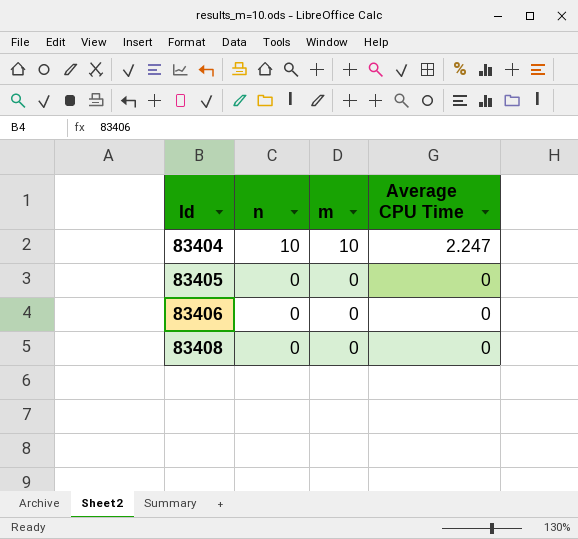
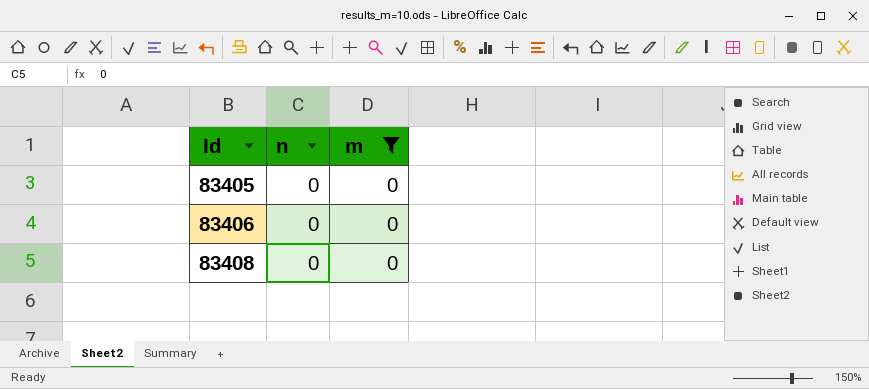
filter: none -> m = 0
column Average CPU Time | position: 4 -> none

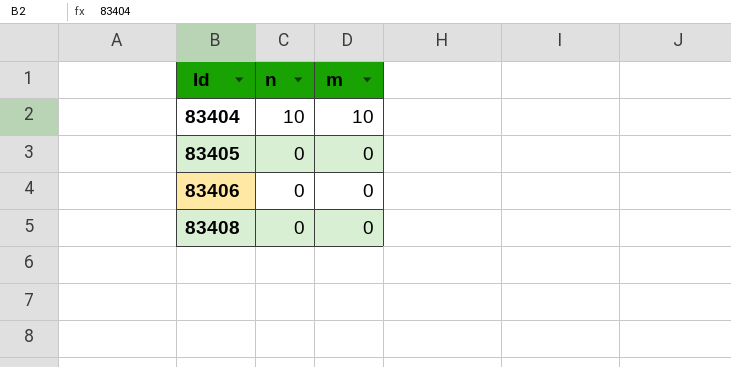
filter: m = 0 -> none

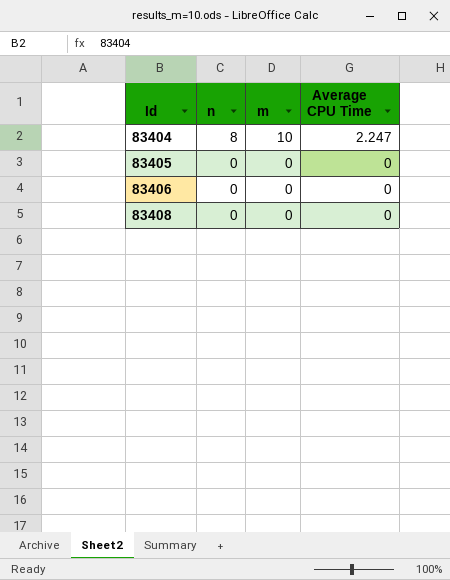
column Average CPU Time | position: none -> 4
83404 | n: 10 -> 8

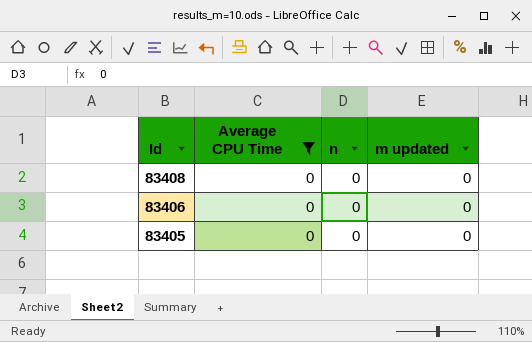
filter: none -> Average CPU Time = 0
row order: Id ascending -> Id descending
column Average CPU Time | position: 4 -> 2
column name: m -> m updated

